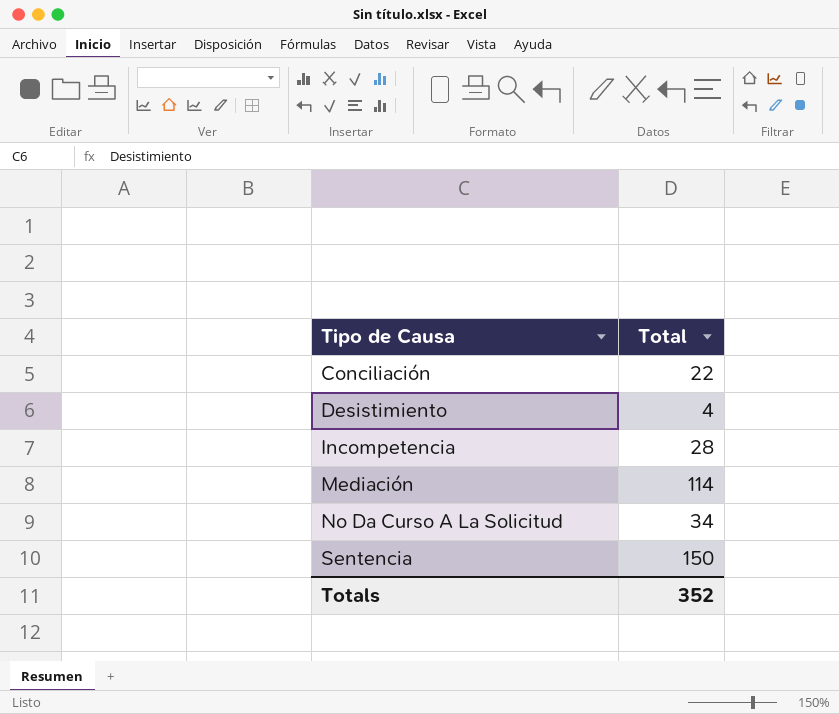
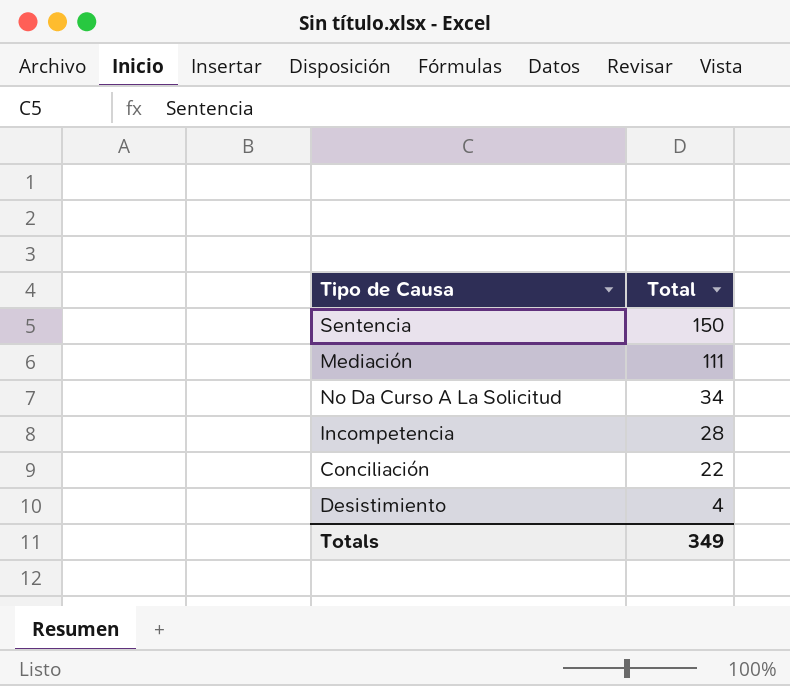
row order: Tipo de Causa ascending -> Total descending
Mediación | Total: 114 -> 111
Totals | Total: 352 -> 349

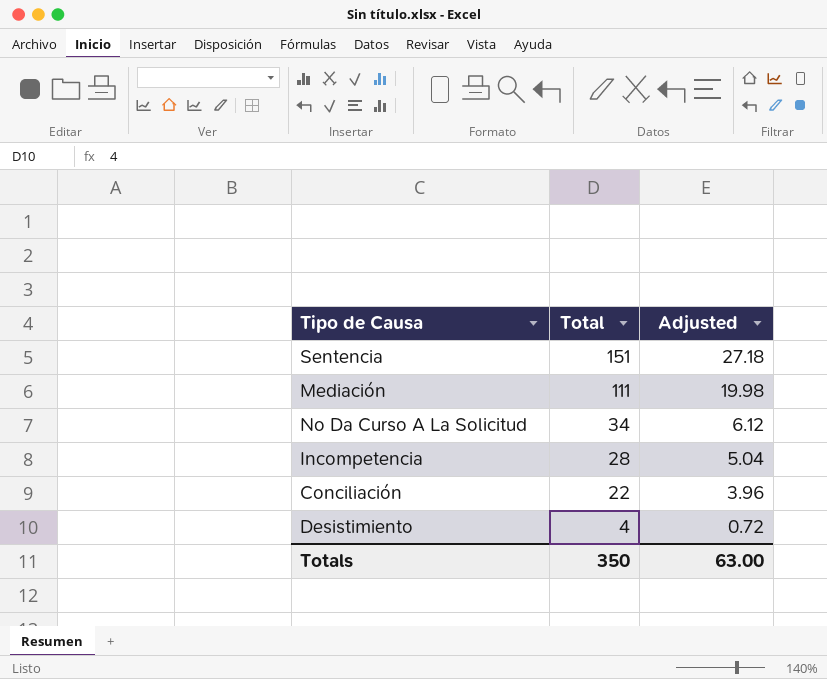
column Adjusted | formula: none -> [Total] * 0.18
Sentencia | Total: 150 -> 151
Totals | Total: 349 -> 350

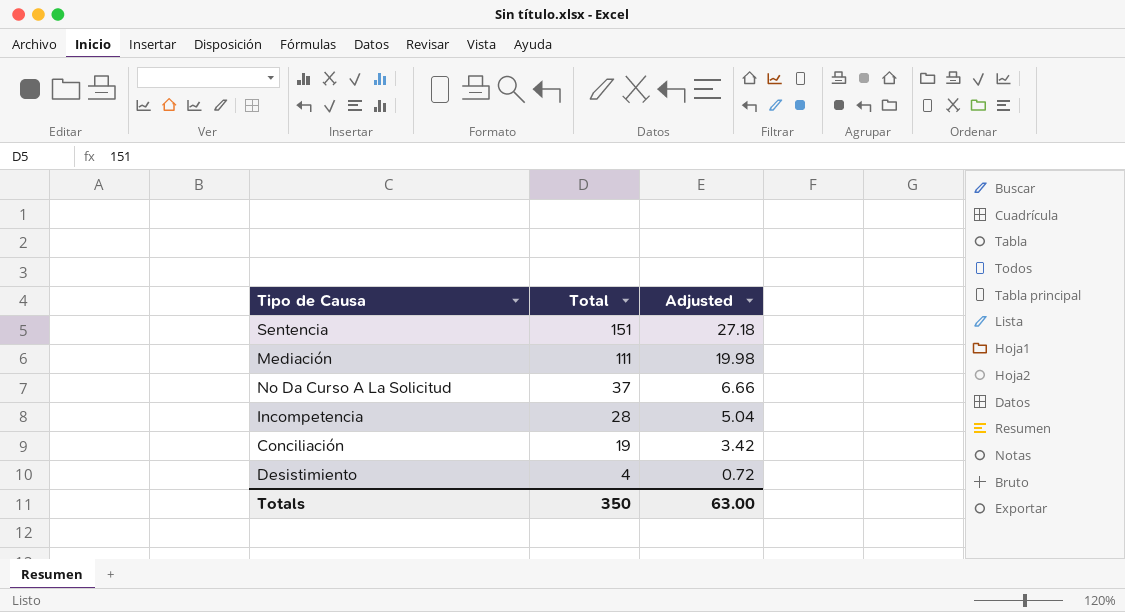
No Da Curso A La Solicitud | Total: 34 -> 37
No Da Curso A La Solicitud | Adjusted: 6.12 -> 6.66
Conciliación | Total: 22 -> 19
Conciliación | Adjusted: 3.96 -> 3.42

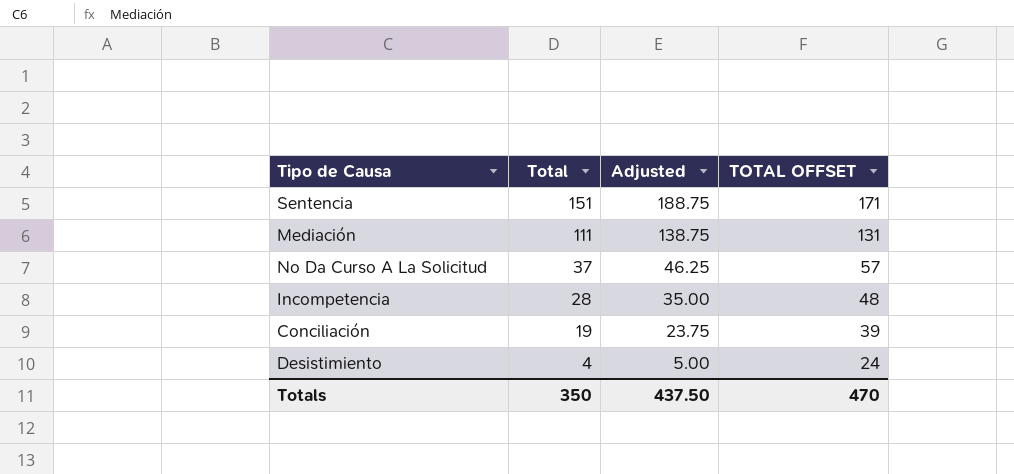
column Adjusted | formula: [Total] * 0.18 -> [Total] * 1.25
column TOTAL OFFSET | formula: none -> [Total] + 20
Totals | Adjusted: 63.00 -> 437.50

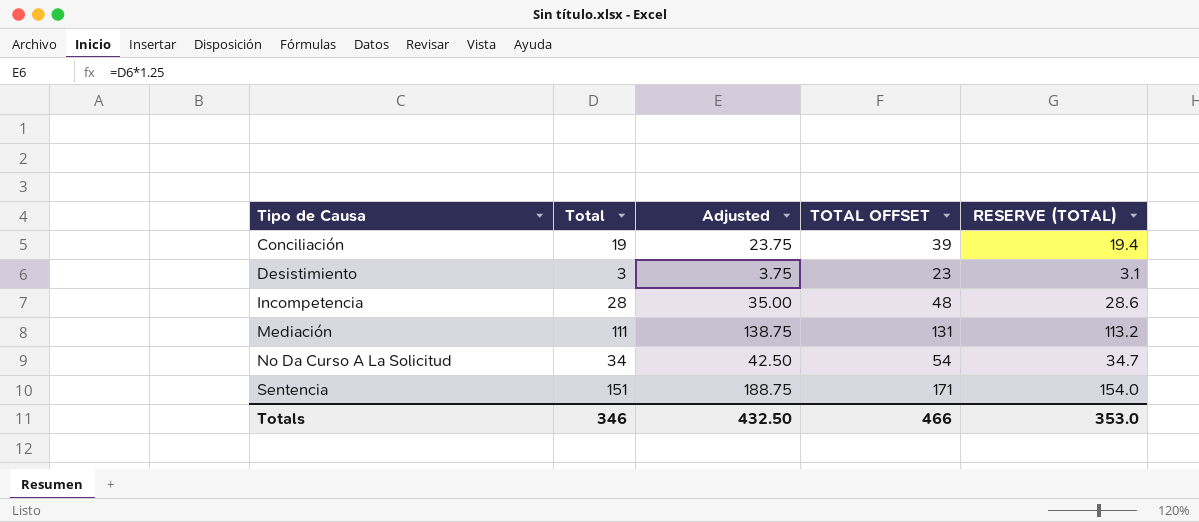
row order: Total descending -> Tipo de Causa ascending
column RESERVE (TOTAL) | formula: none -> [Total] * 1.02
Desistimiento | Total: 4 -> 3
Desistimiento | Adjusted: 5.00 -> 3.75
Desistimiento | TOTAL OFFSET: 24 -> 23
No Da Curso A La Solicitud | Total: 37 -> 34
No Da Curso A La Solicitud | Adjusted: 46.25 -> 42.50
No Da Curso A La Solicitud | TOTAL OFFSET: 57 -> 54
Totals | Total: 350 -> 346
Totals | Adjusted: 437.50 -> 432.50
Totals | TOTAL OFFSET: 470 -> 466

